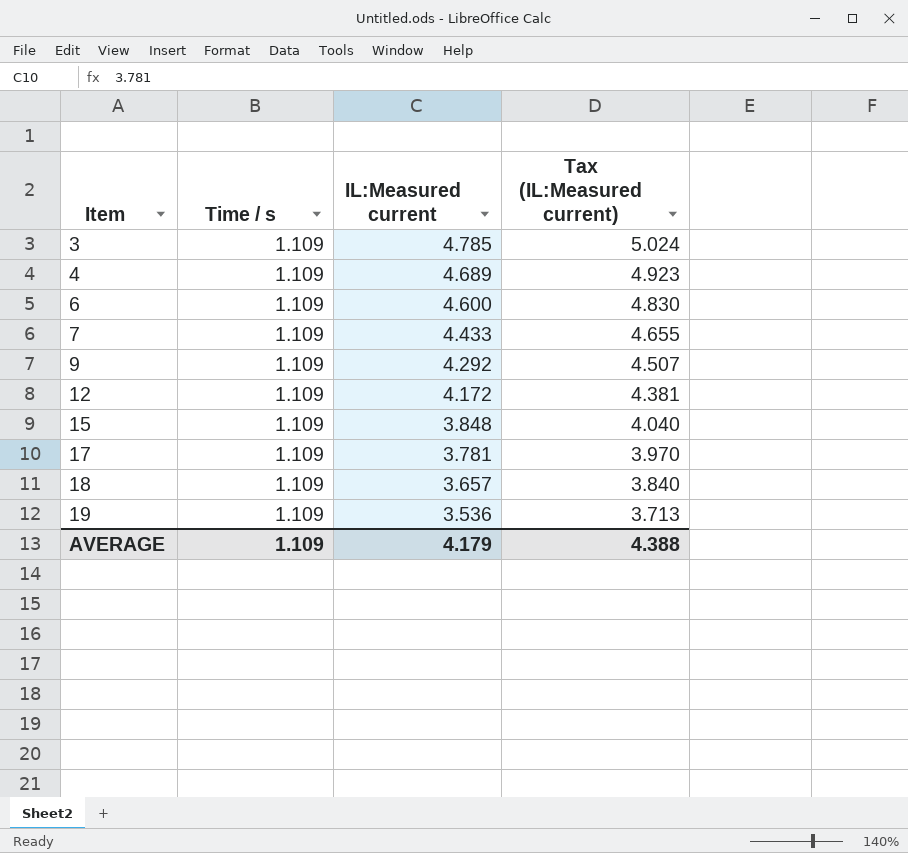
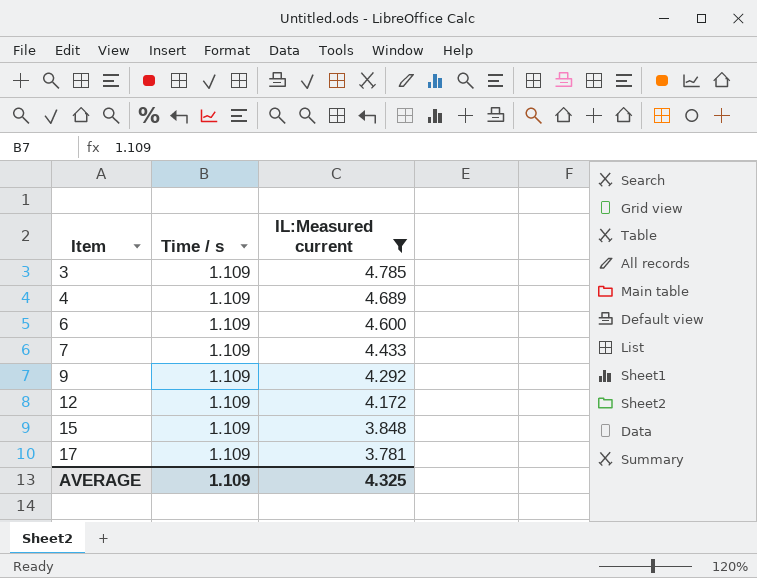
filter: none -> IL:Measured current >= 3.781
column Tax (IL:Measured current) | formula: [IL:Measured current] * 1.05 -> none
AVERAGE | IL:Measured current: 4.179 -> 4.325

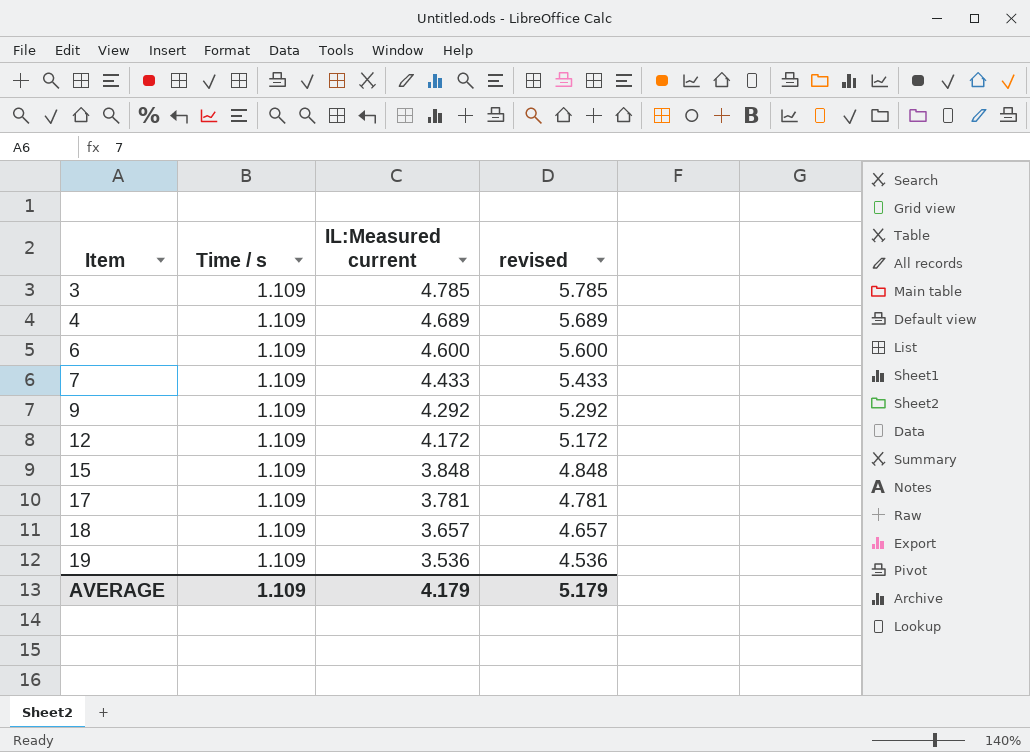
filter: IL:Measured current >= 3.781 -> none
column revised | formula: none -> [IL:Measured current] + 1
AVERAGE | IL:Measured current: 4.325 -> 4.179

